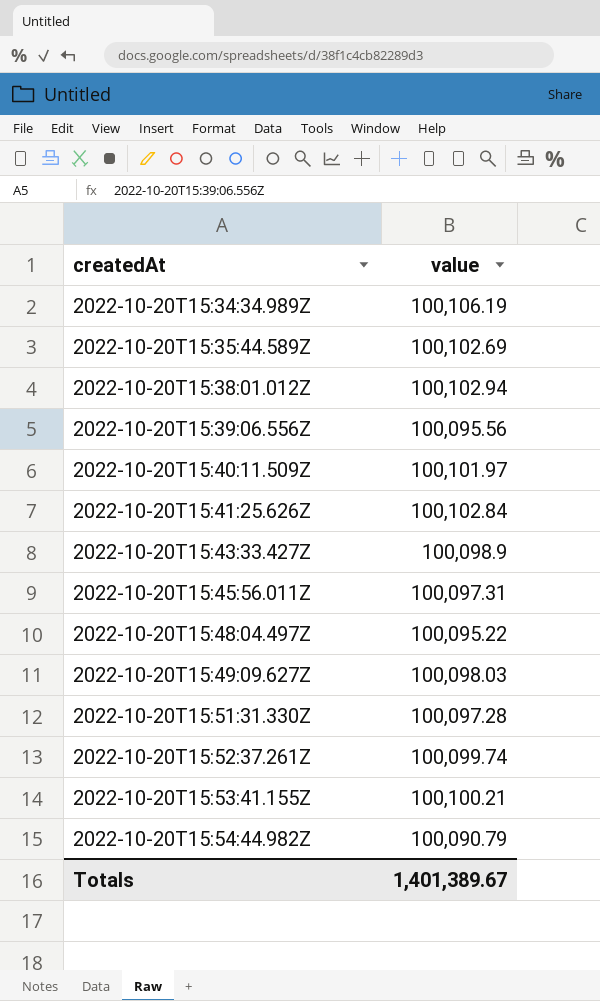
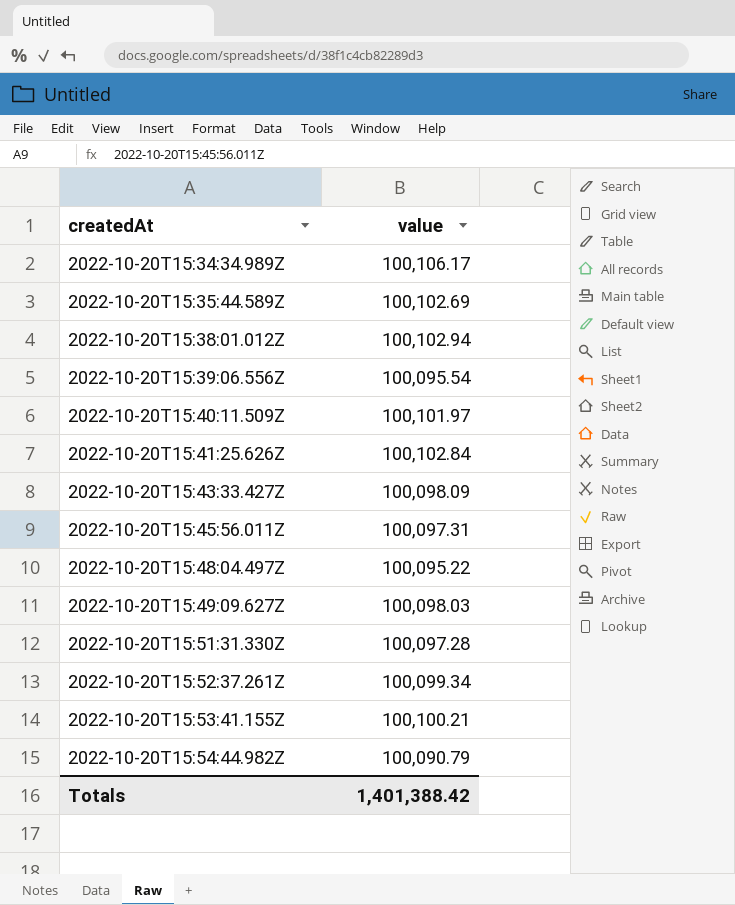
2022-10-20T15:34:34.989Z | value: 100,106.19 -> 100,106.17
2022-10-20T15:39:06.556Z | value: 100,095.56 -> 100,095.54
2022-10-20T15:43:33.427Z | value: 100,098.9 -> 100,098.09
2022-10-20T15:52:37.261Z | value: 100,099.74 -> 100,099.34
Totals | value: 1,401,389.67 -> 1,401,388.42

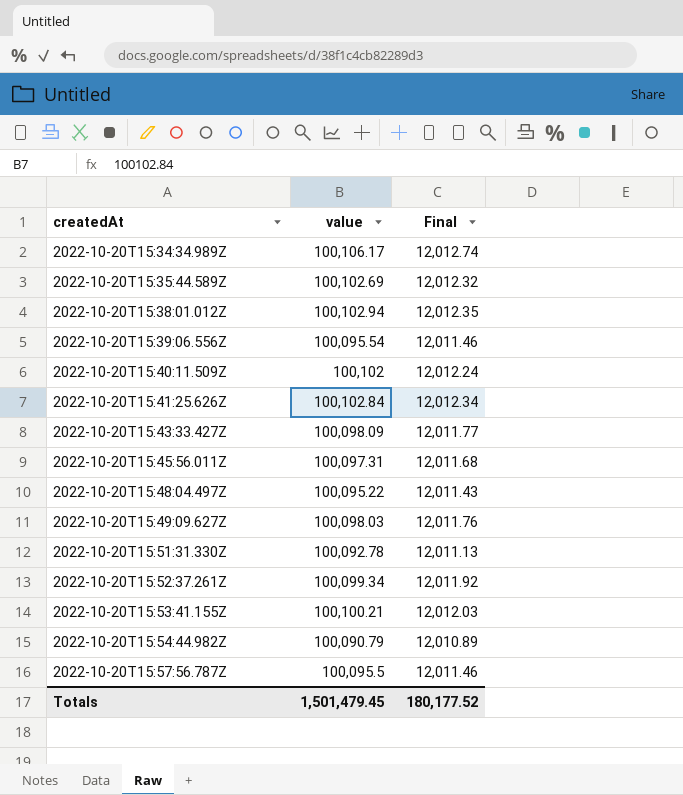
column Final | formula: none -> [value] * 0.12
2022-10-20T15:40:11.509Z | value: 100,101.97 -> 100,102
2022-10-20T15:51:31.330Z | value: 100,097.28 -> 100,092.78
row 2022-10-20T15:57:56.787Z: none -> 100,095.5 | 12,011.46
Totals | value: 1,401,388.42 -> 1,501,479.45

